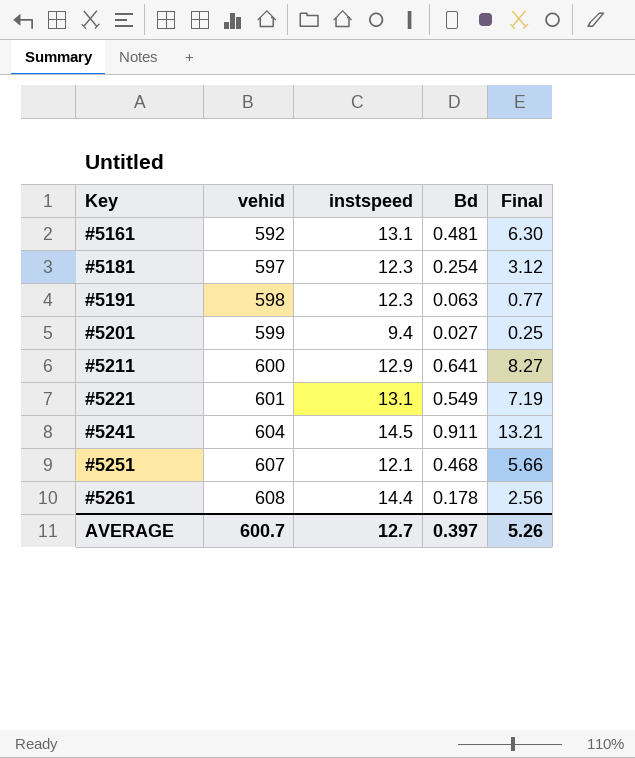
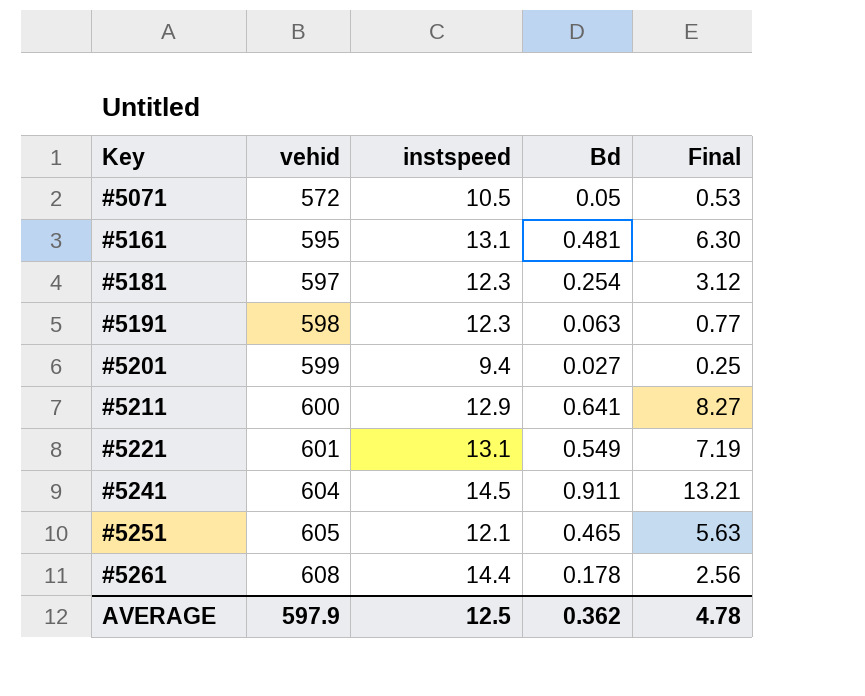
row #5071: none -> 572 | 10.5 | 0.05 | 0.53
#5161 | vehid: 592 -> 595
#5251 | vehid: 607 -> 605
#5251 | Bd: 0.468 -> 0.465
#5251 | Final: 5.66 -> 5.63
AVERAGE | vehid: 600.7 -> 597.9
AVERAGE | instspeed: 12.7 -> 12.5
AVERAGE | Bd: 0.397 -> 0.362
AVERAGE | Final: 5.26 -> 4.78

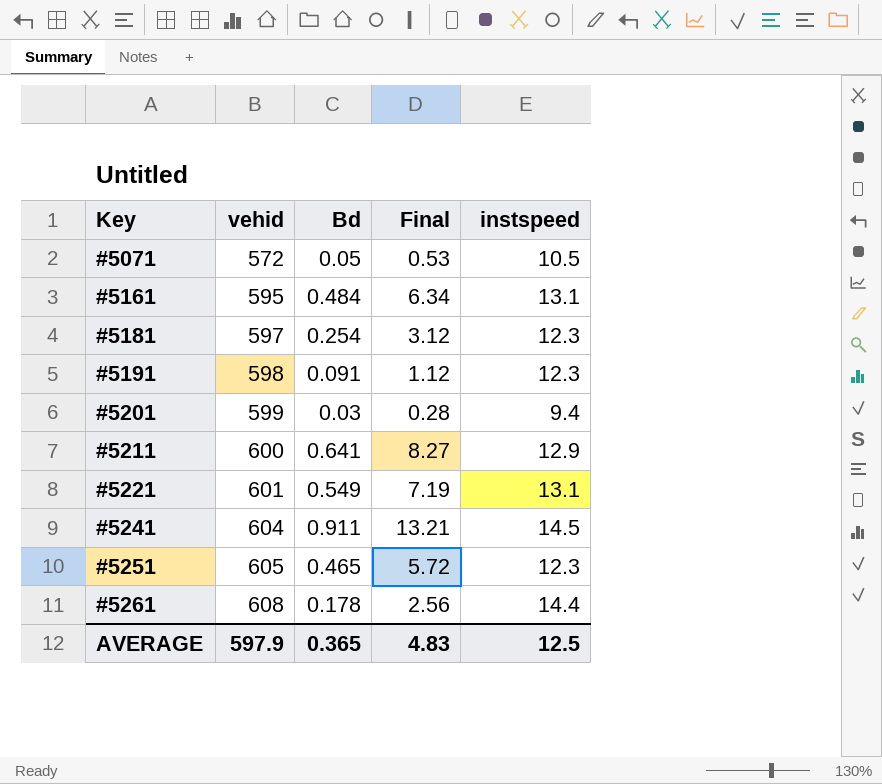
column instspeed | position: 3 -> 5
#5161 | Bd: 0.481 -> 0.484
#5161 | Final: 6.30 -> 6.34
#5191 | Bd: 0.063 -> 0.091
#5191 | Final: 0.77 -> 1.12
#5201 | Bd: 0.027 -> 0.03
#5201 | Final: 0.25 -> 0.28
#5251 | Final: 5.63 -> 5.72
#5251 | instspeed: 12.1 -> 12.3
AVERAGE | Bd: 0.362 -> 0.365
AVERAGE | Final: 4.78 -> 4.83

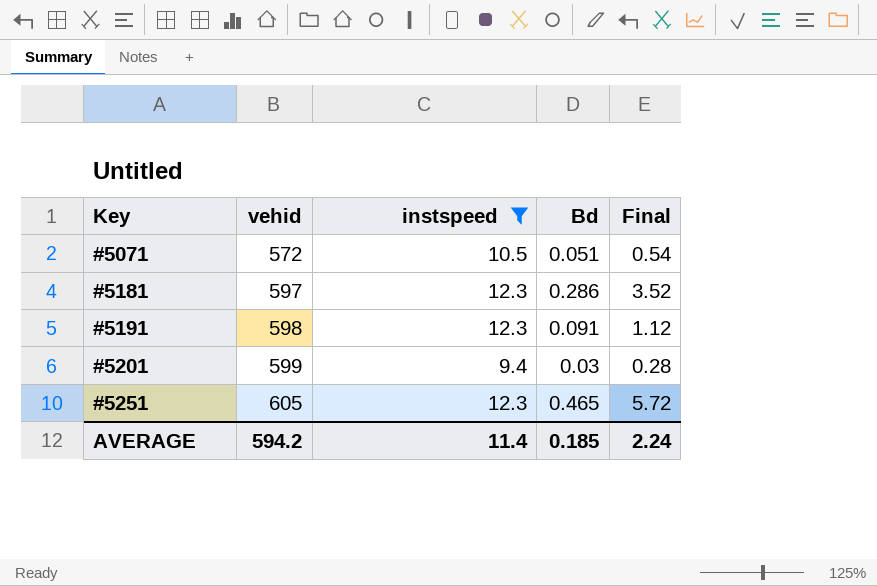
filter: none -> instspeed <= 12.3
column instspeed | position: 5 -> 3
#5071 | Bd: 0.05 -> 0.051
#5071 | Final: 0.53 -> 0.54
#5181 | Bd: 0.254 -> 0.286
#5181 | Final: 3.12 -> 3.52
AVERAGE | vehid: 597.9 -> 594.2
AVERAGE | instspeed: 12.5 -> 11.4
AVERAGE | Bd: 0.365 -> 0.185
AVERAGE | Final: 4.83 -> 2.24

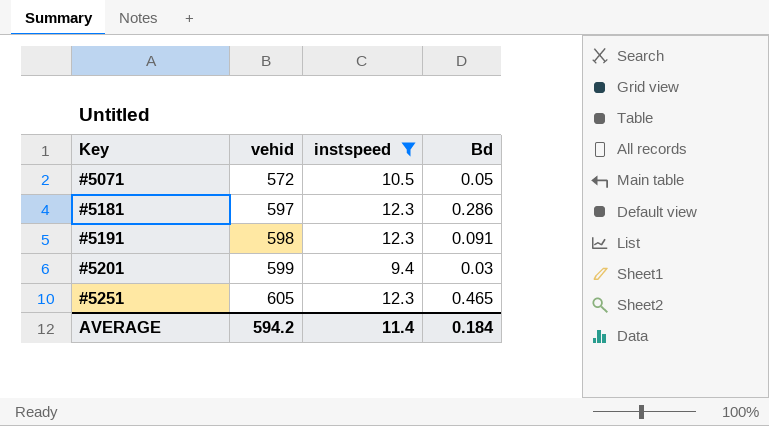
column Final | formula: [instspeed] * [Bd] -> none
#5071 | Bd: 0.051 -> 0.05
AVERAGE | Bd: 0.185 -> 0.184

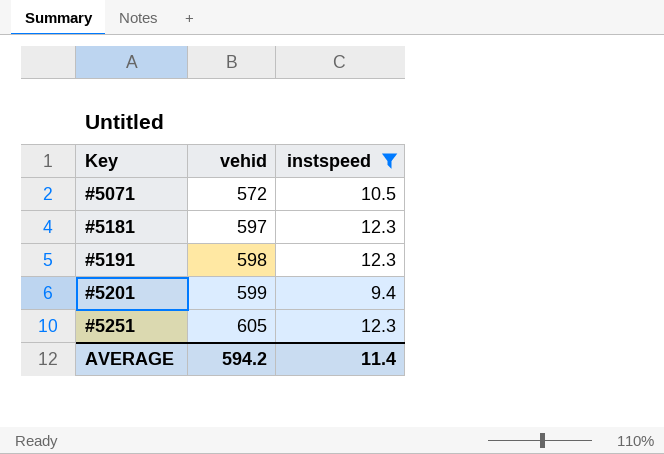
column Bd | position: 4 -> none

